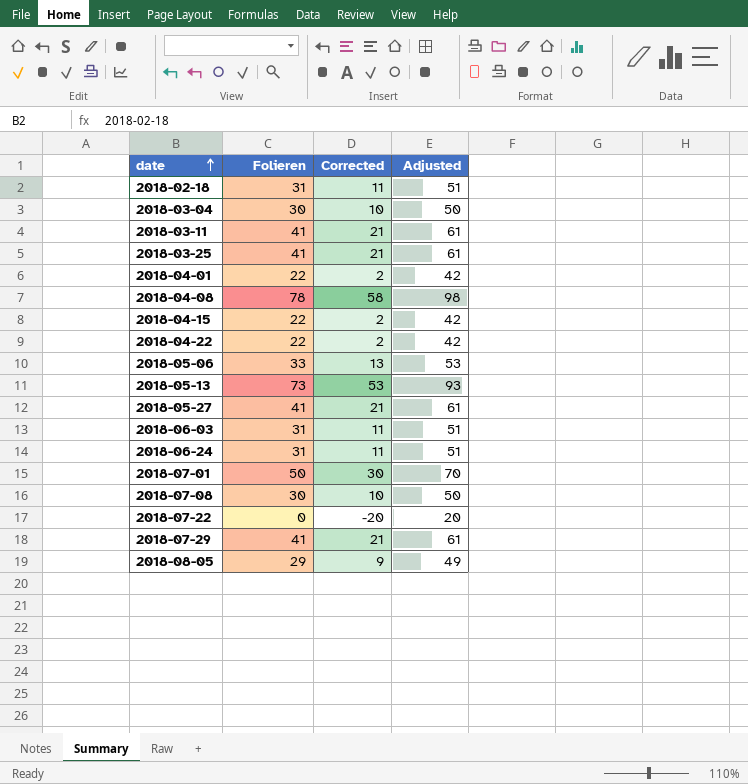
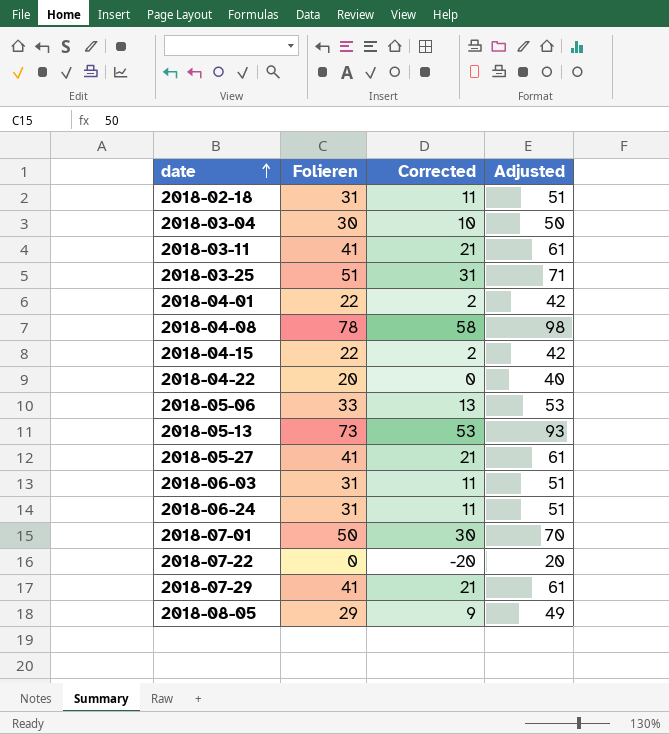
row 2018-07-08: 30 | 10 | 50 -> none
2018-03-25 | Folieren: 41 -> 51
2018-03-25 | Corrected: 21 -> 31
2018-03-25 | Adjusted: 61 -> 71
2018-04-22 | Folieren: 22 -> 20
2018-04-22 | Corrected: 2 -> 0
2018-04-22 | Adjusted: 42 -> 40

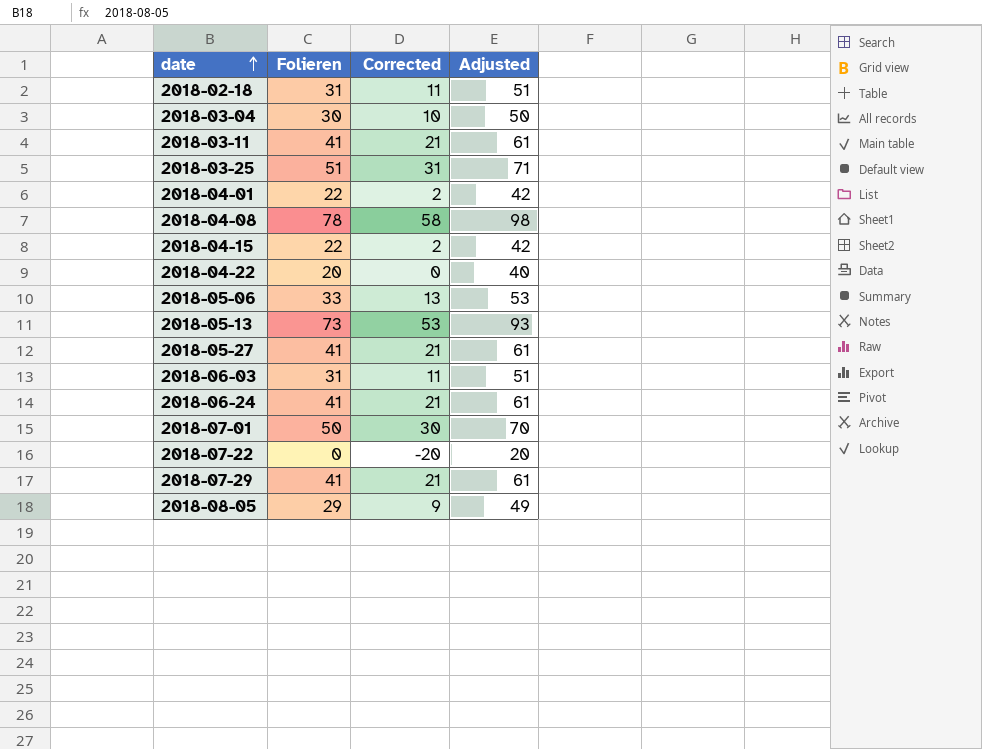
2018-06-24 | Folieren: 31 -> 41
2018-06-24 | Corrected: 11 -> 21
2018-06-24 | Adjusted: 51 -> 61

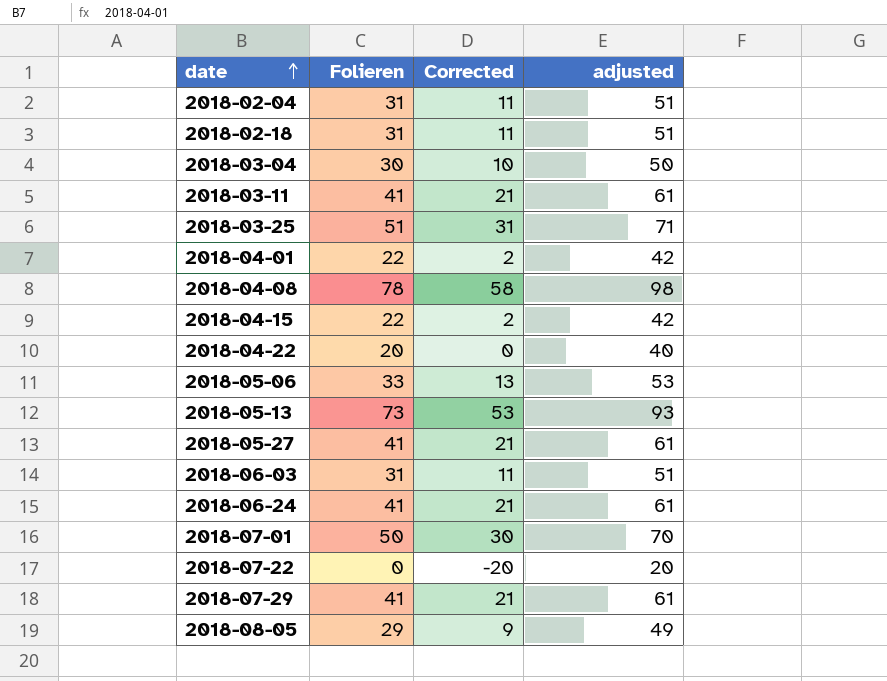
column name: Adjusted -> adjusted
row 2018-02-04: none -> 31 | 11 | 51

